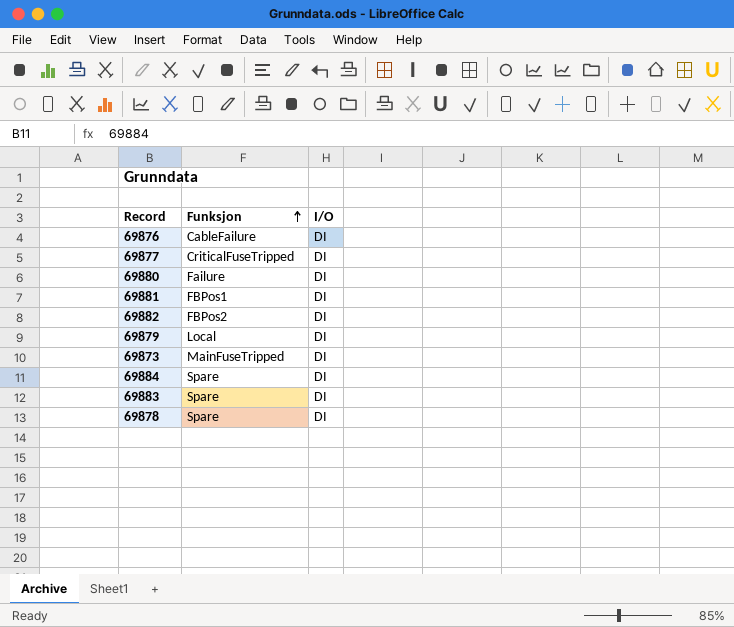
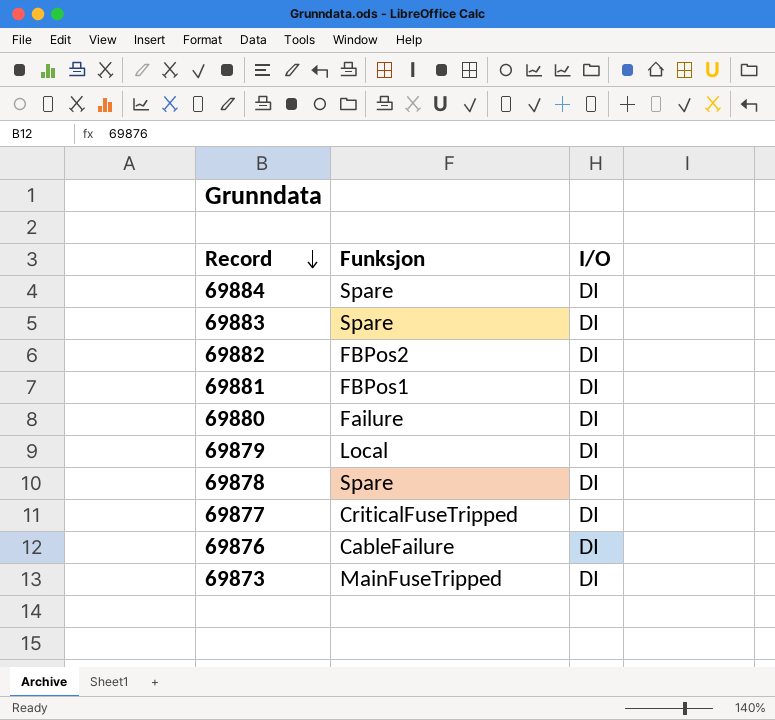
row order: Funksjon ascending -> Record descending

